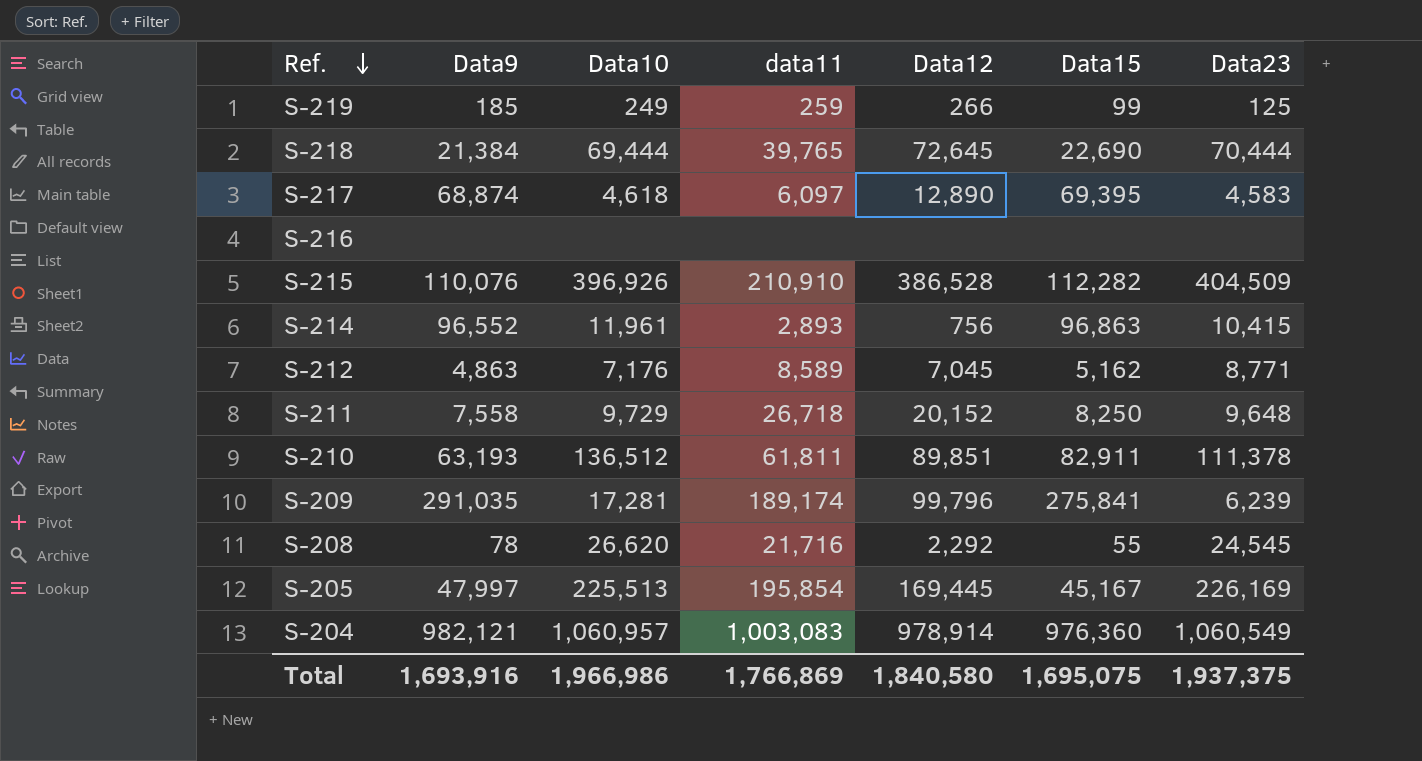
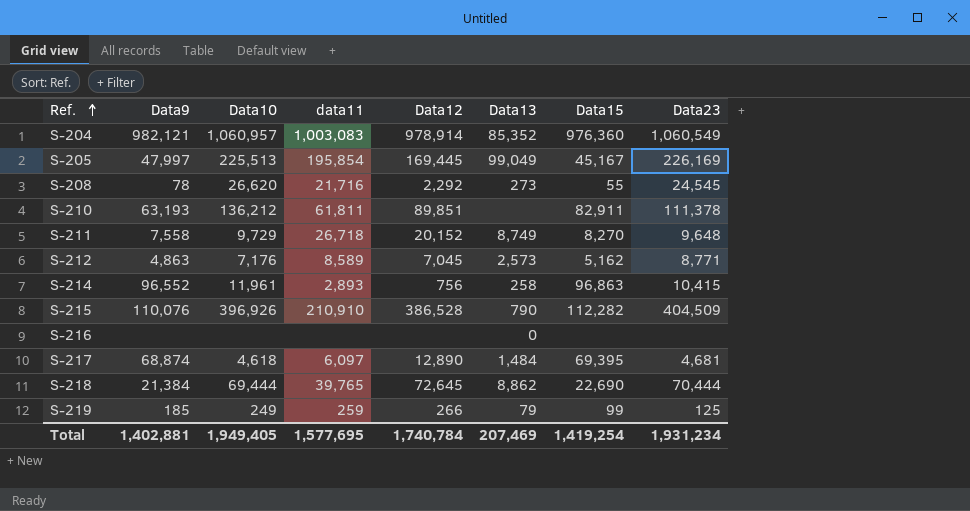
row order: Ref. descending -> Ref. ascending
column Data13 | position: none -> 6
row S-209: 291,035 | 17,281 | 189,174 | 99,796 | 275,841 | 6,239 -> none
S-210 | Data10: 136,512 -> 136,212
S-211 | Data15: 8,250 -> 8,270
S-217 | Data23: 4,583 -> 4,681
Total | Data9: 1,693,916 -> 1,402,881
Total | Data10: 1,966,986 -> 1,949,405
Total | data11: 1,766,869 -> 1,577,695
Total | Data12: 1,840,580 -> 1,740,784
Total | Data15: 1,695,075 -> 1,419,254
Total | Data23: 1,937,375 -> 1,931,234

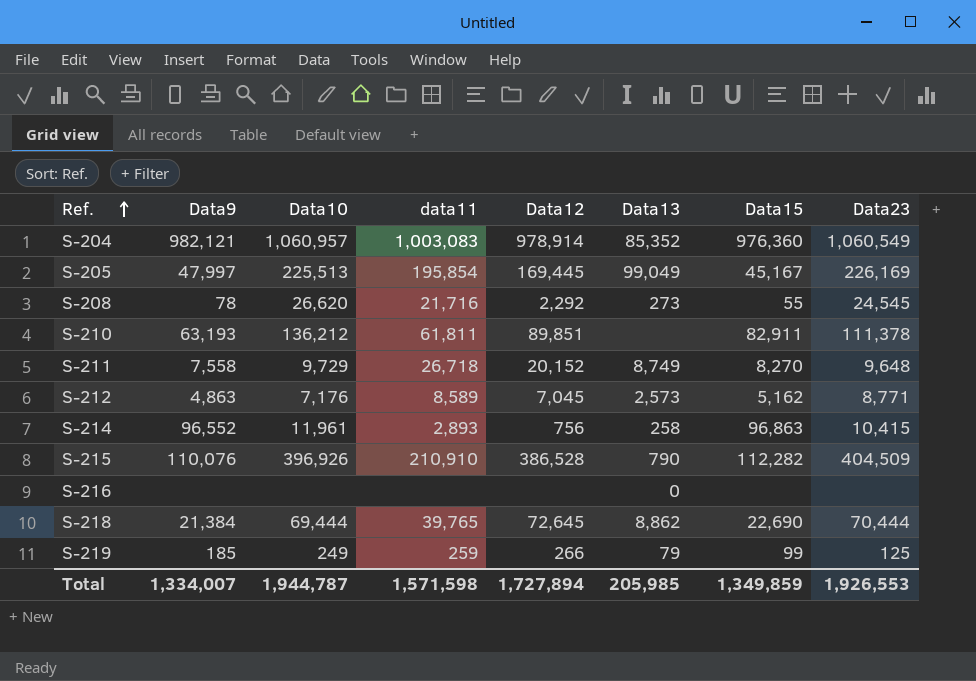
row S-217: 68,874 | 4,618 | 6,097 | 12,890 | 1,484 | 69,395 | 4,681 -> none
Total | Data9: 1,402,881 -> 1,334,007
Total | Data10: 1,949,405 -> 1,944,787
Total | data11: 1,577,695 -> 1,571,598
Total | Data12: 1,740,784 -> 1,727,894
Total | Data13: 207,469 -> 205,985
Total | Data15: 1,419,254 -> 1,349,859
Total | Data23: 1,931,234 -> 1,926,553

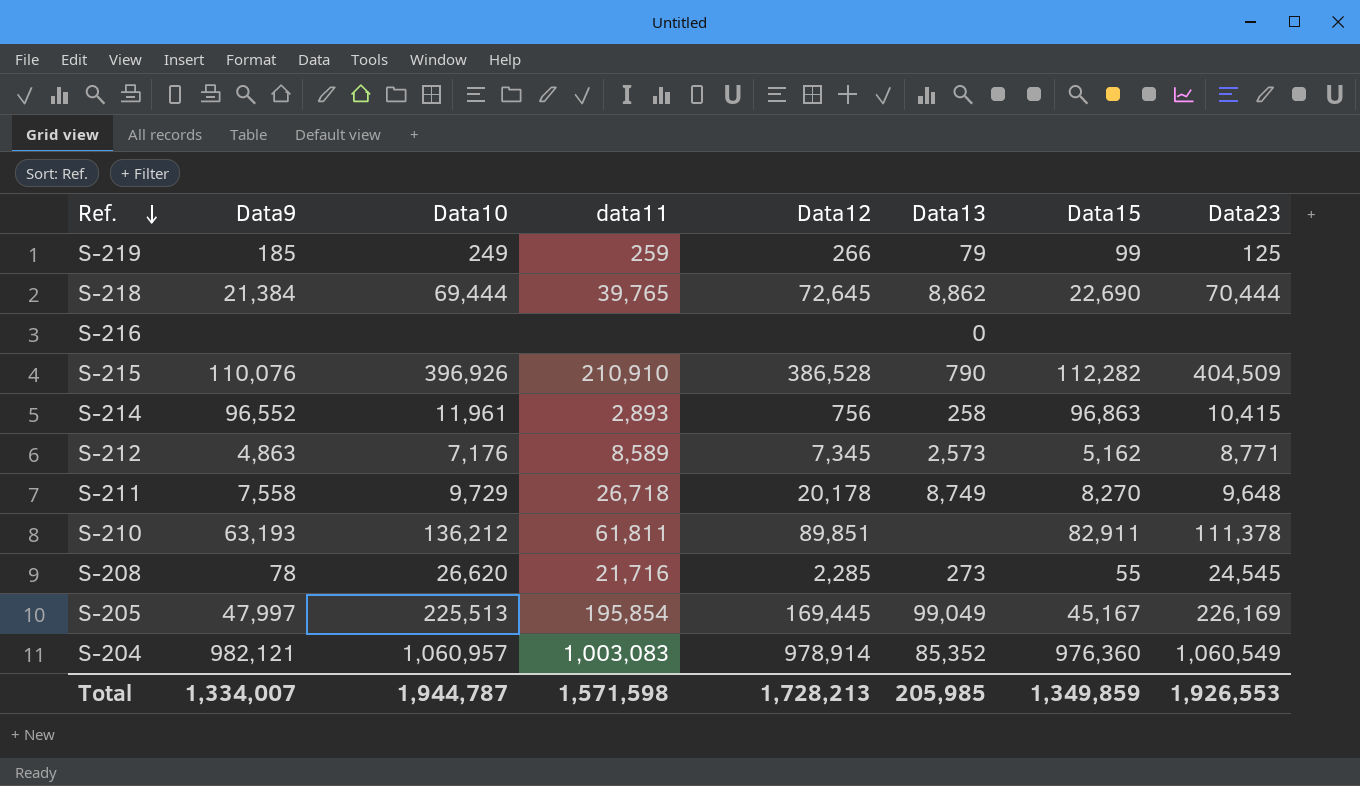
row order: Ref. ascending -> Ref. descending
S-212 | Data12: 7,045 -> 7,345
S-211 | Data12: 20,152 -> 20,178
S-208 | Data12: 2,292 -> 2,285
Total | Data12: 1,727,894 -> 1,728,213

